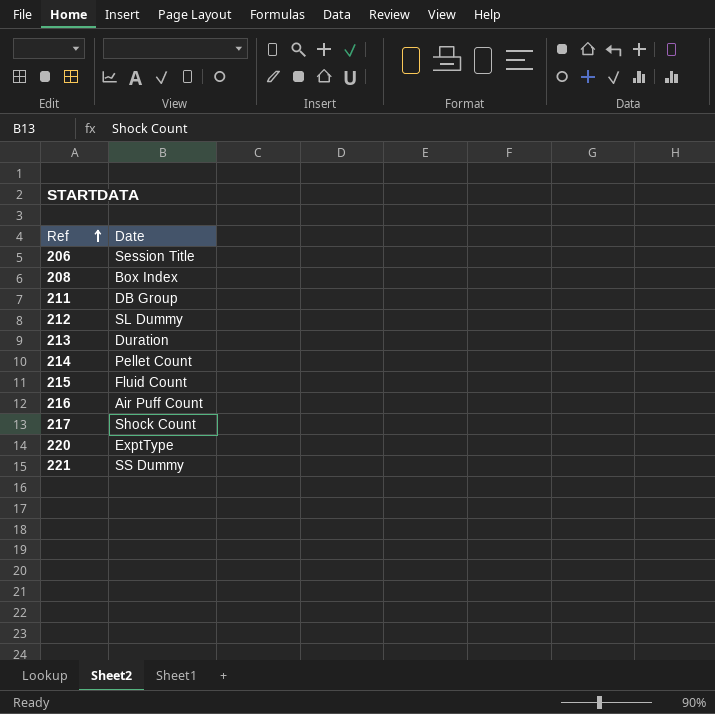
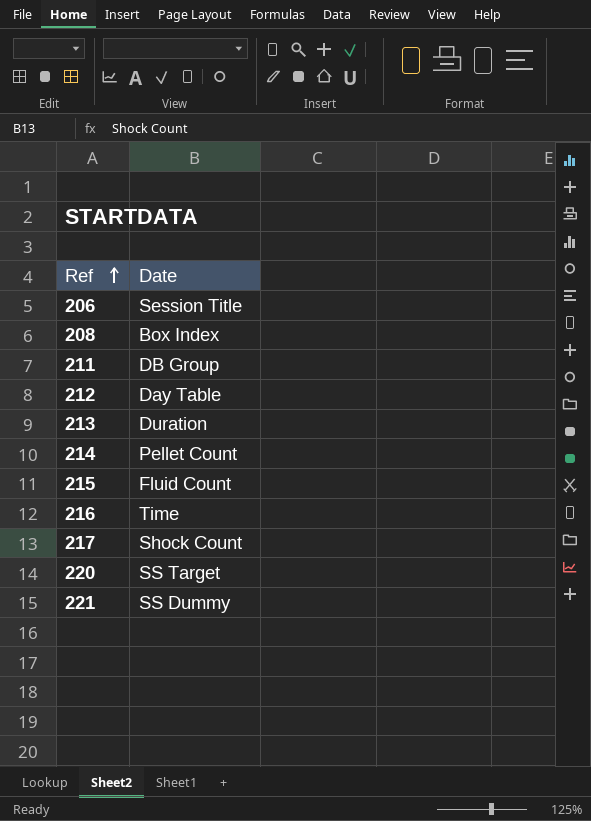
212 | Date: SL Dummy -> Day Table
216 | Date: Air Puff Count -> Time
220 | Date: ExptType -> SS Target

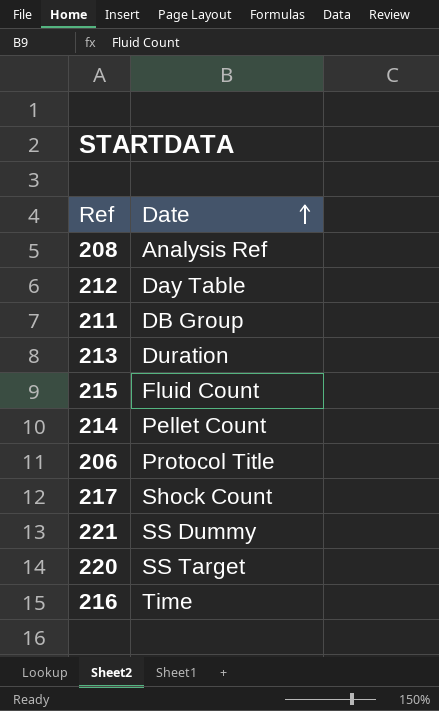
row order: Ref ascending -> Date ascending
208 | Date: Box Index -> Analysis Ref
206 | Date: Session Title -> Protocol Title

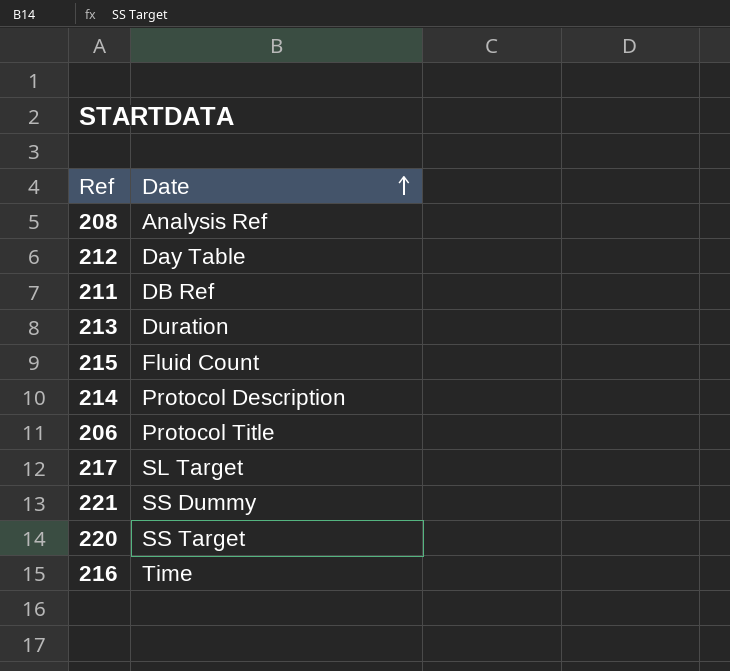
211 | Date: DB Group -> DB Ref
214 | Date: Pellet Count -> Protocol Description
217 | Date: Shock Count -> SL Target

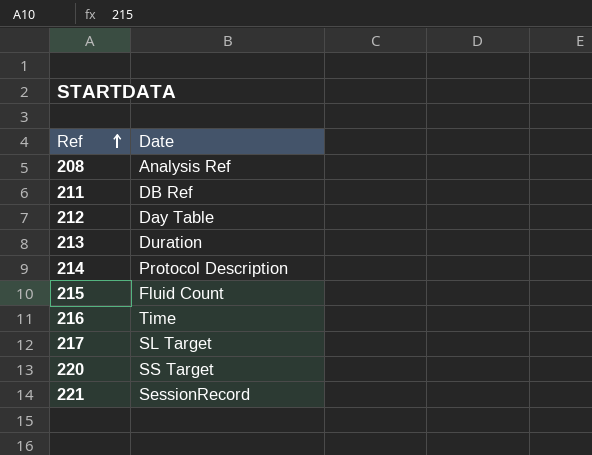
row order: Date ascending -> Ref ascending
row 206: Protocol Title -> none
221 | Date: SS Dummy -> SessionRecord

